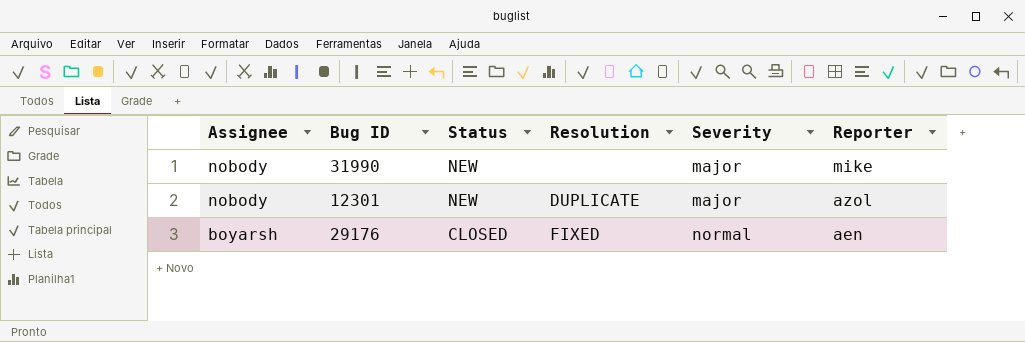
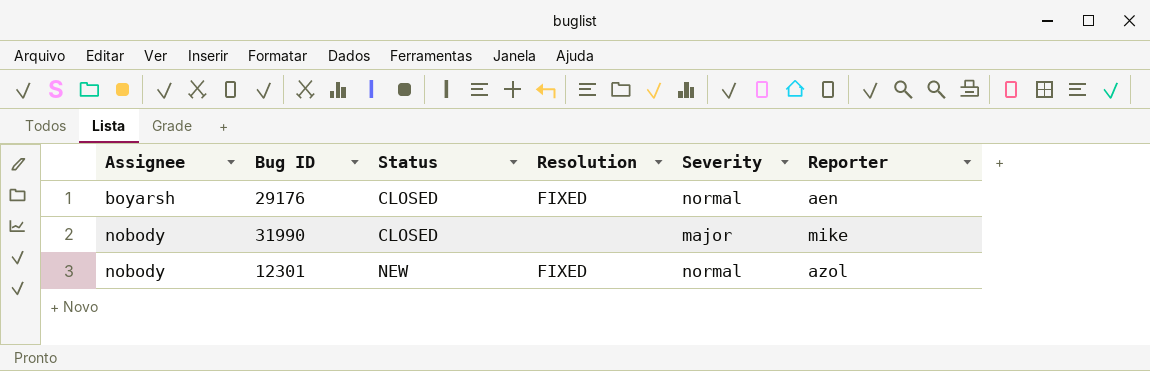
row order: Assignee descending -> Assignee ascending
31990 | Status: NEW -> CLOSED
12301 | Resolution: DUPLICATE -> FIXED
12301 | Severity: major -> normal

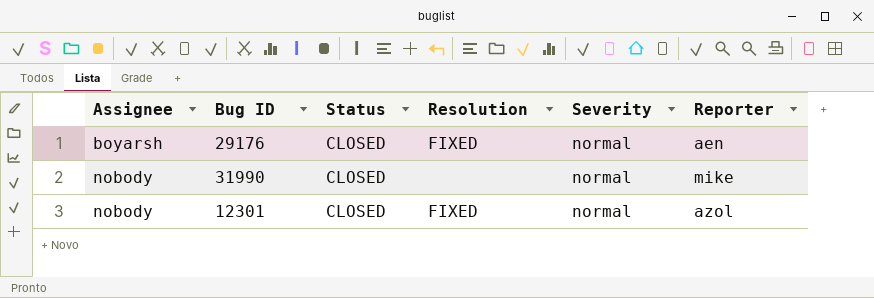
31990 | Severity: major -> normal
12301 | Status: NEW -> CLOSED

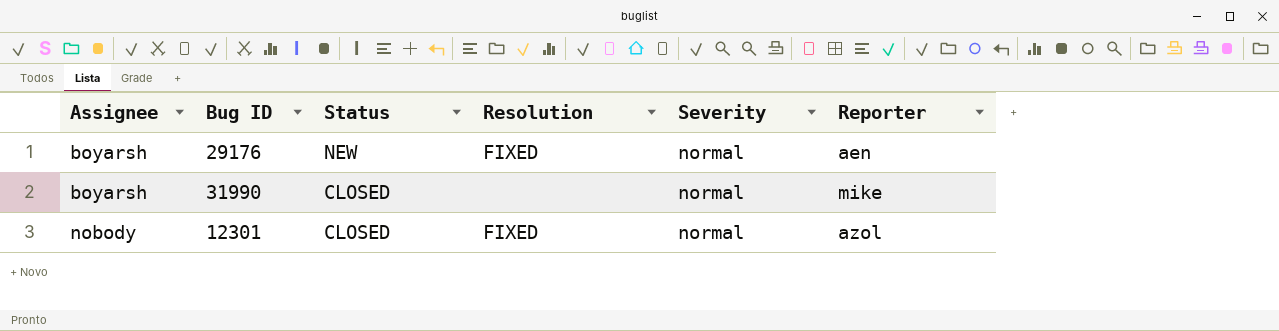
29176 | Status: CLOSED -> NEW
31990 | Assignee: nobody -> boyarsh

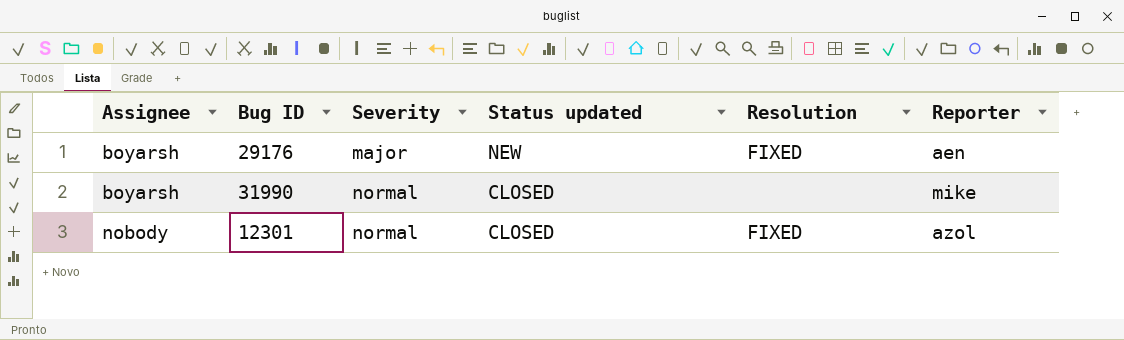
column Severity | position: 5 -> 3
column name: Status -> Status updated
29176 | Severity: normal -> major

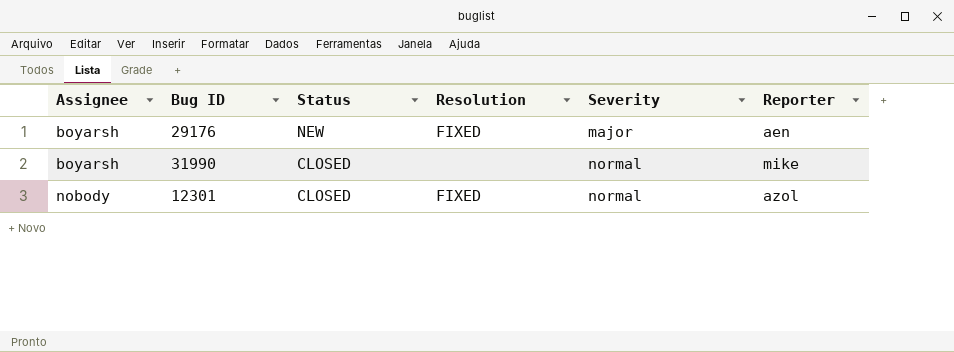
column name: Status updated -> Status
column Severity | position: 3 -> 5

